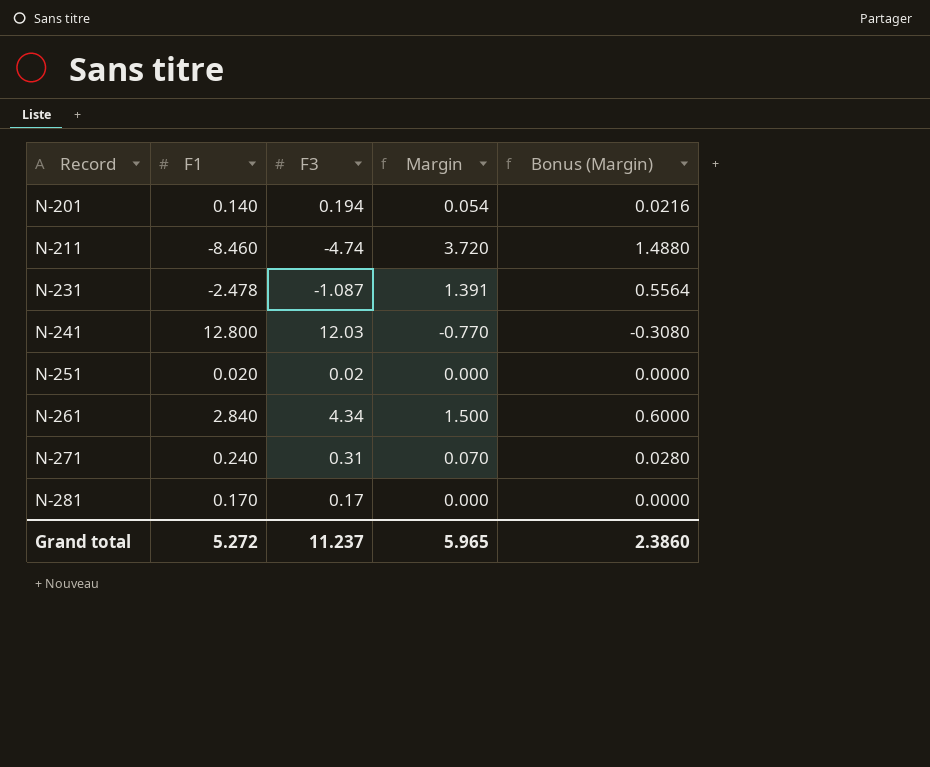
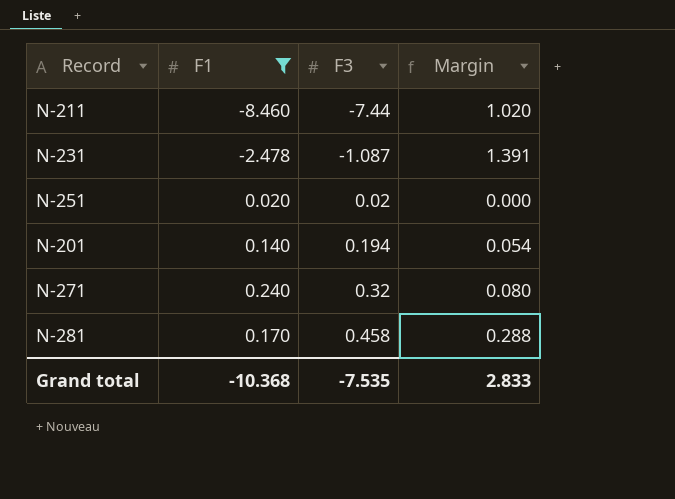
filter: none -> F1 <= 0.240
row order: Record ascending -> F3 ascending
column Bonus (Margin) | formula: [Margin] * 0.4 -> none
N-211 | F3: -4.74 -> -7.44
N-211 | Margin: 3.720 -> 1.020
N-271 | F3: 0.31 -> 0.32
N-271 | Margin: 0.070 -> 0.080
N-281 | F3: 0.17 -> 0.458
N-281 | Margin: 0.000 -> 0.288
Grand total | F1: 5.272 -> -10.368
Grand total | F3: 11.237 -> -7.535
Grand total | Margin: 5.965 -> 2.833

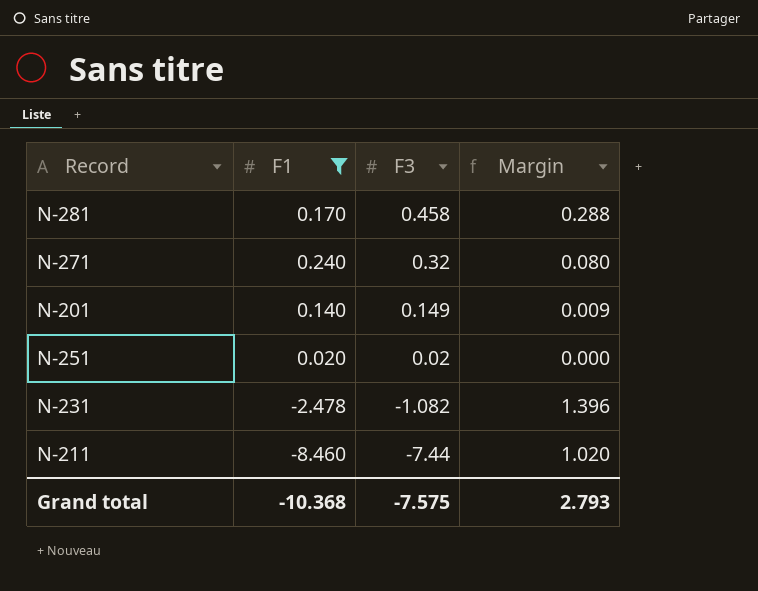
row order: F3 ascending -> F3 descending
N-201 | F3: 0.194 -> 0.149
N-201 | Margin: 0.054 -> 0.009
N-231 | F3: -1.087 -> -1.082
N-231 | Margin: 1.391 -> 1.396
Grand total | F3: -7.535 -> -7.575
Grand total | Margin: 2.833 -> 2.793

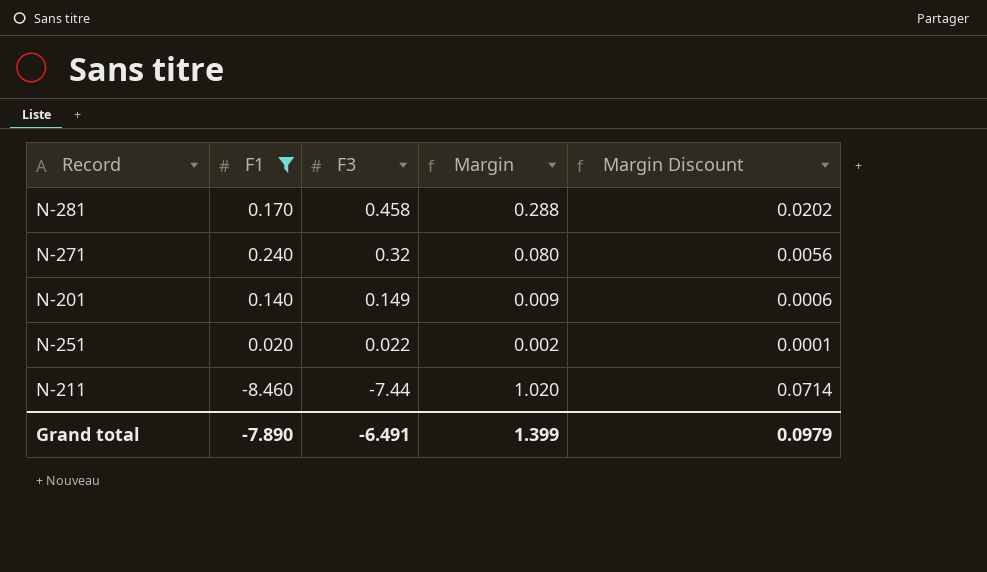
column Margin Discount | formula: none -> [Margin] * 0.07
row N-231: -2.478 | -1.082 | 1.396 -> none
N-251 | F3: 0.02 -> 0.022
N-251 | Margin: 0.000 -> 0.002
Grand total | F1: -10.368 -> -7.890
Grand total | F3: -7.575 -> -6.491
Grand total | Margin: 2.793 -> 1.399

